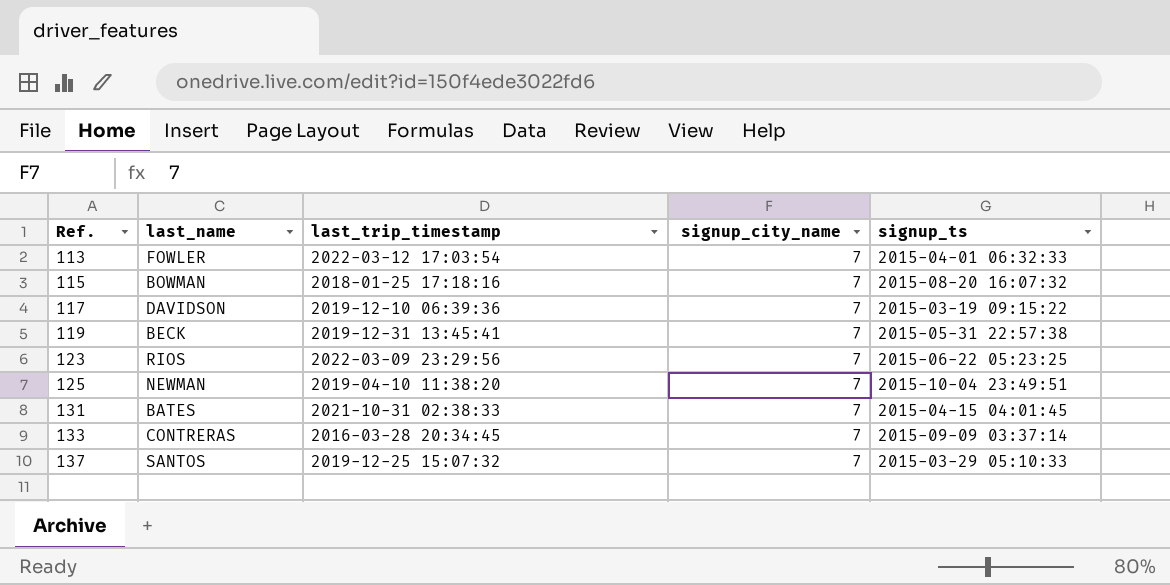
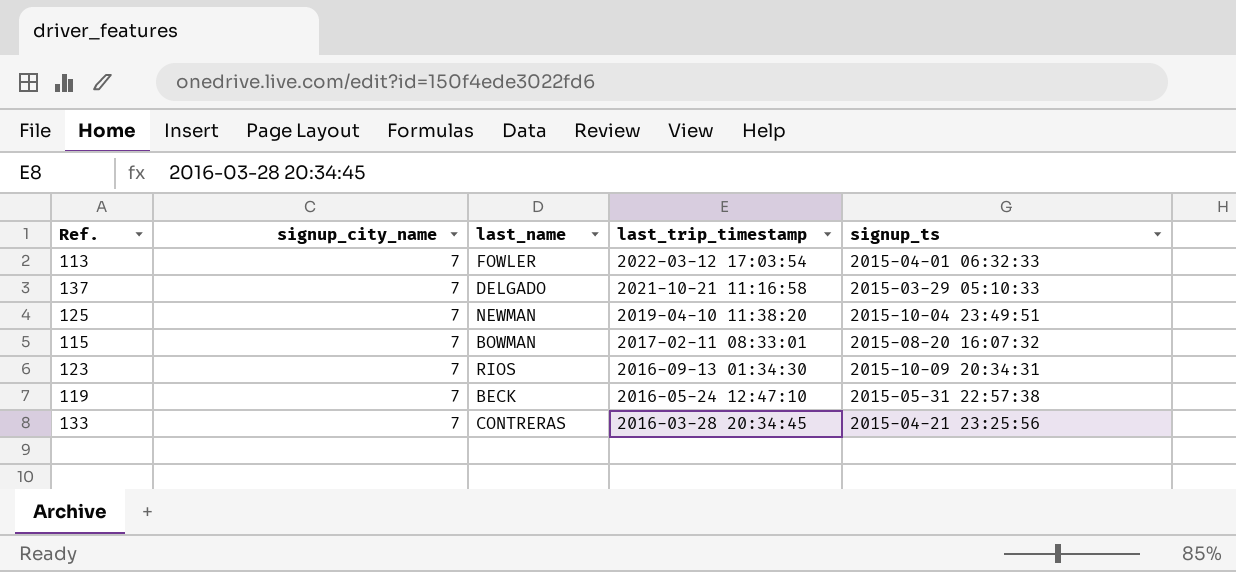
row order: Ref. ascending -> last_trip_timestamp descending
column signup_city_name | position: 4 -> 2
row 117: DAVIDSON | 2019-12-10 06:39:36 | 7 | 2015-03-19 09:15:22 -> none
row 131: BATES | 2021-10-31 02:38:33 | 7 | 2015-04-15 04:01:45 -> none
137 | last_name: SANTOS -> DELGADO
137 | last_trip_timestamp: 2019-12-25 15:07:32 -> 2021-10-21 11:16:58
115 | last_trip_timestamp: 2018-01-25 17:18:16 -> 2017-02-11 08:33:01
123 | last_trip_timestamp: 2022-03-09 23:29:56 -> 2016-09-13 01:34:30
123 | signup_ts: 2015-06-22 05:23:25 -> 2015-10-09 20:34:31
119 | last_trip_timestamp: 2019-12-31 13:45:41 -> 2016-05-24 12:47:10
133 | signup_ts: 2015-09-09 03:37:14 -> 2015-04-21 23:25:56

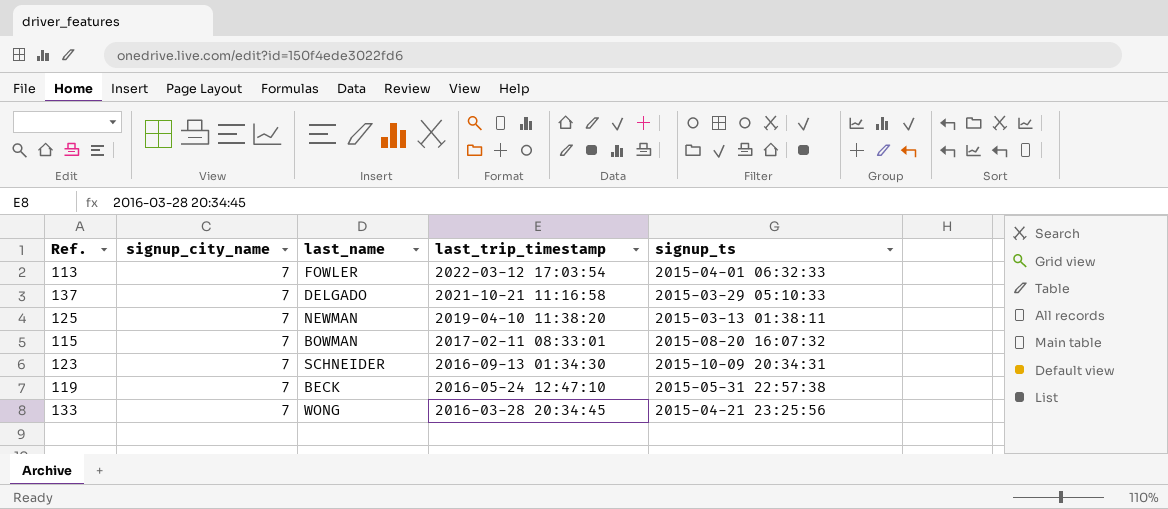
125 | signup_ts: 2015-10-04 23:49:51 -> 2015-03-13 01:38:11
123 | last_name: RIOS -> SCHNEIDER
133 | last_name: CONTRERAS -> WONG

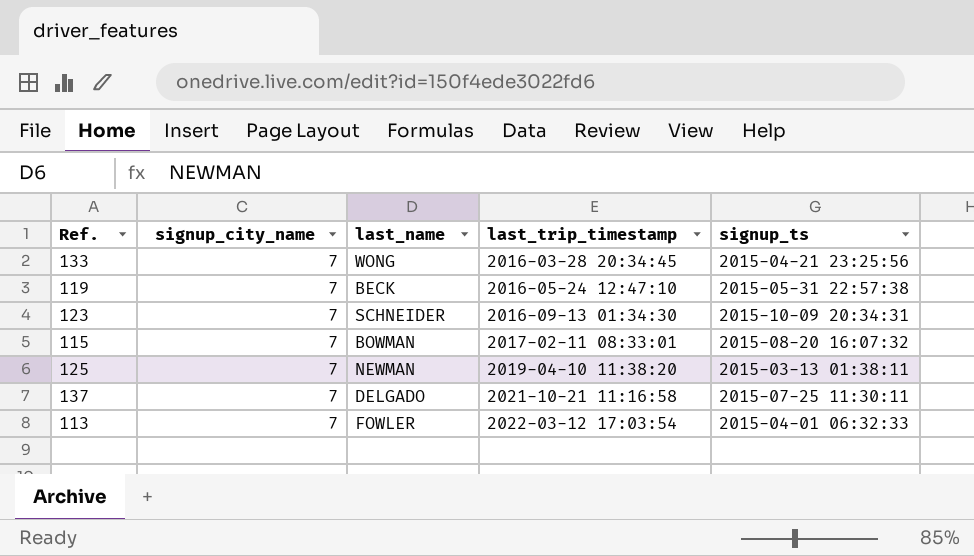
row order: last_trip_timestamp descending -> last_trip_timestamp ascending
137 | signup_ts: 2015-03-29 05:10:33 -> 2015-07-25 11:30:11

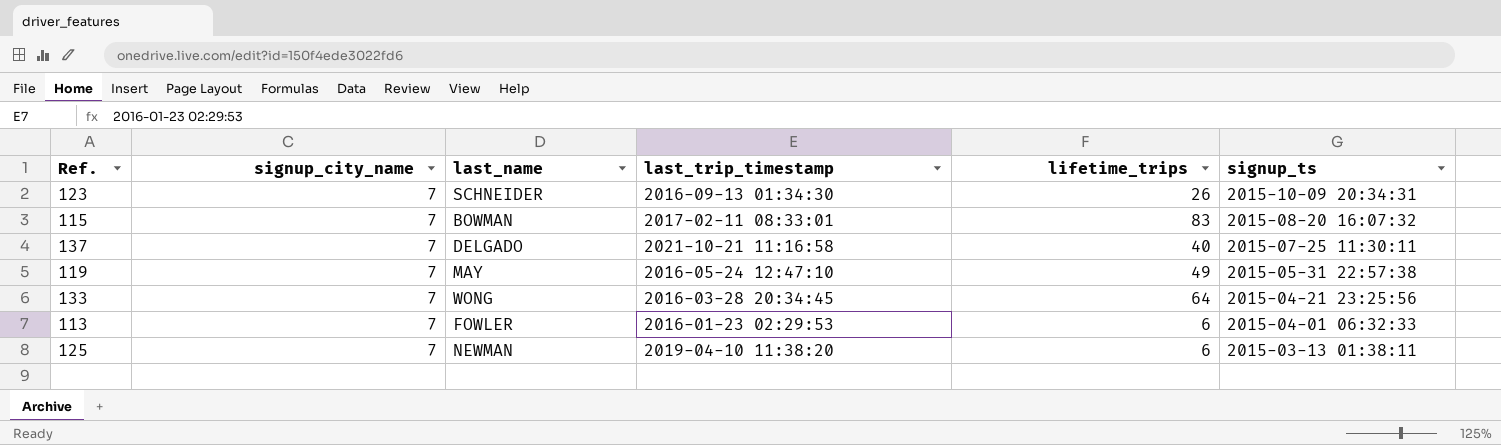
row order: last_trip_timestamp ascending -> signup_ts descending
column lifetime_trips | position: none -> 5
119 | last_name: BECK -> MAY
113 | last_trip_timestamp: 2022-03-12 17:03:54 -> 2016-01-23 02:29:53

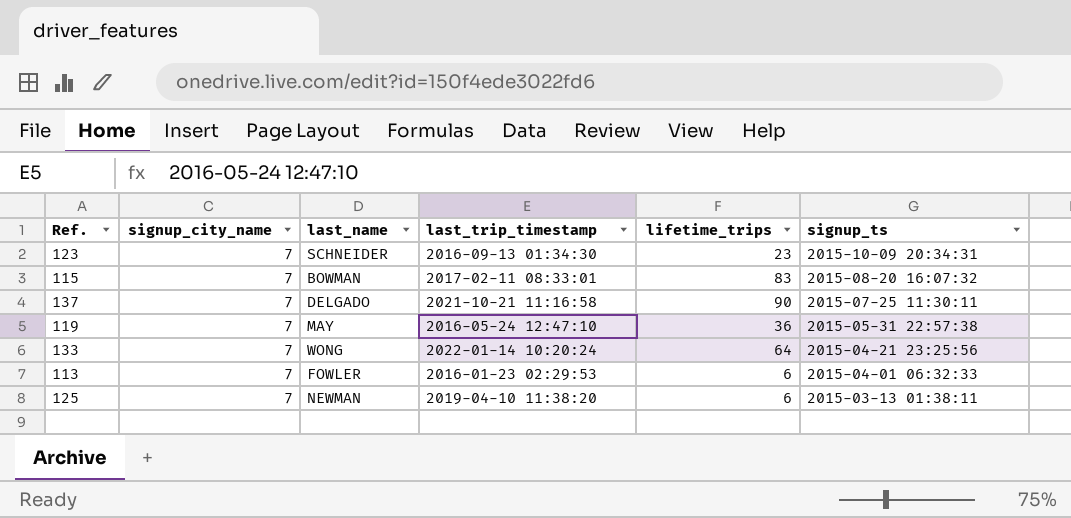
123 | lifetime_trips: 26 -> 23
137 | lifetime_trips: 40 -> 90
119 | lifetime_trips: 49 -> 36
133 | last_trip_timestamp: 2016-03-28 20:34:45 -> 2022-01-14 10:20:24

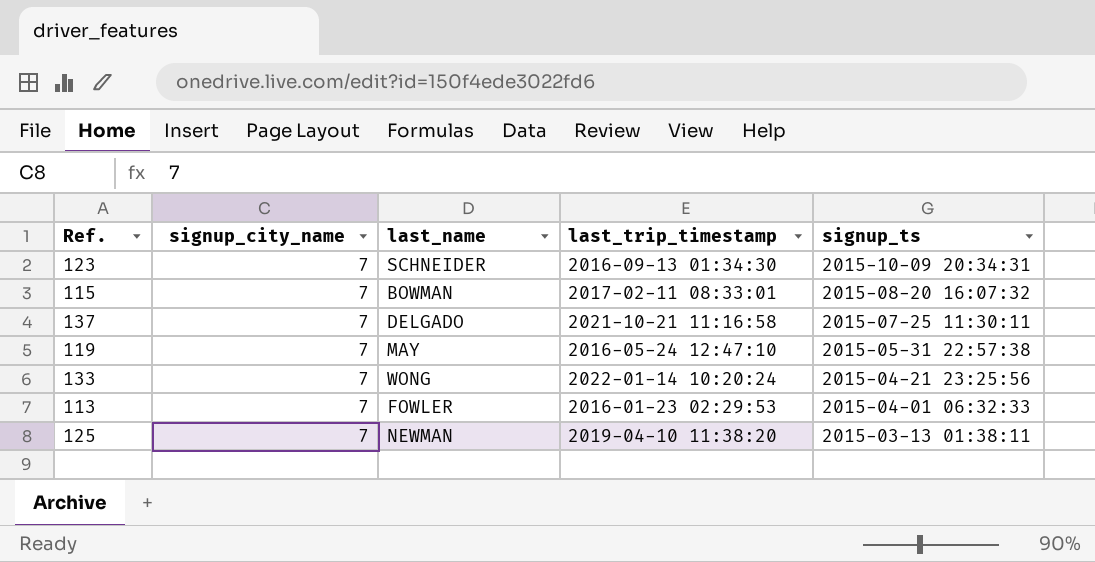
column lifetime_trips | position: 5 -> none

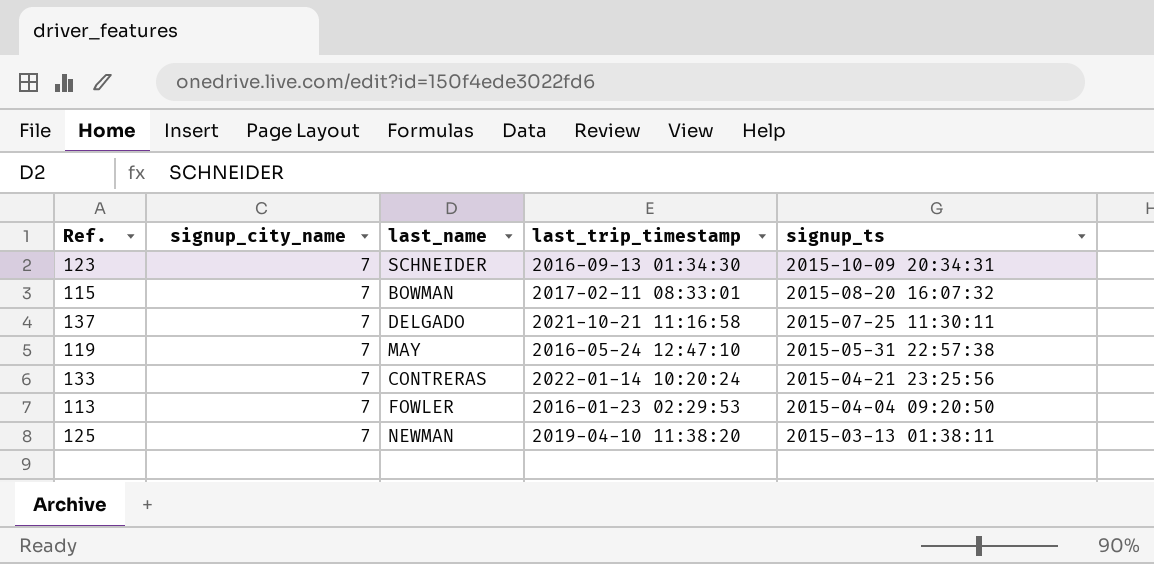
133 | last_name: WONG -> CONTRERAS
113 | signup_ts: 2015-04-01 06:32:33 -> 2015-04-04 09:20:50

